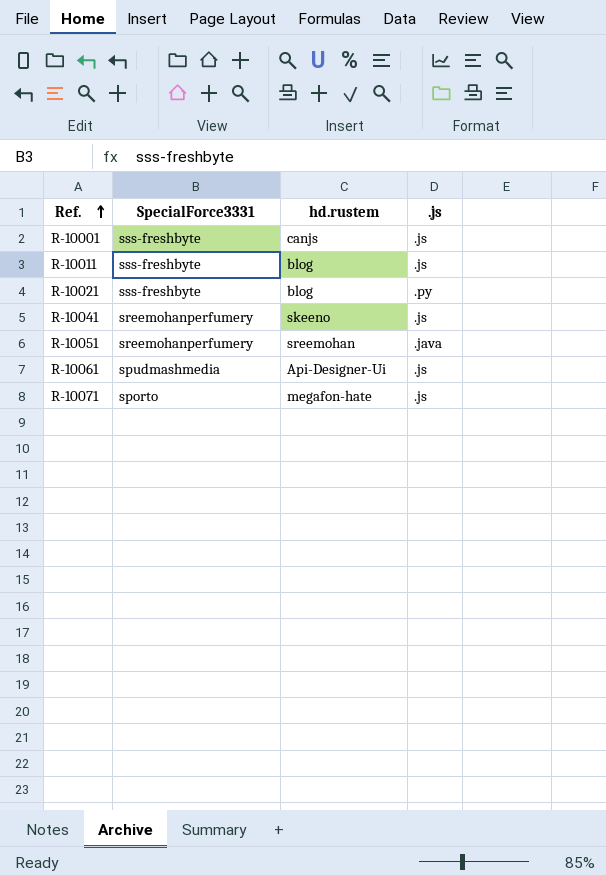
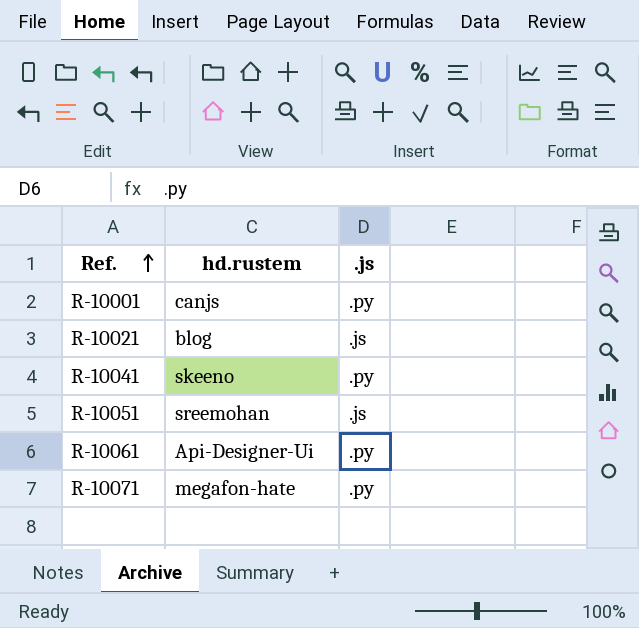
column SpecialForce3331 | position: 2 -> none
row R-10011: sss-freshbyte | blog | .js -> none
R-10001 | .js: .js -> .py
R-10021 | .js: .py -> .js
R-10041 | .js: .js -> .py
R-10051 | .js: .java -> .js
R-10061 | .js: .js -> .py
R-10071 | .js: .js -> .py

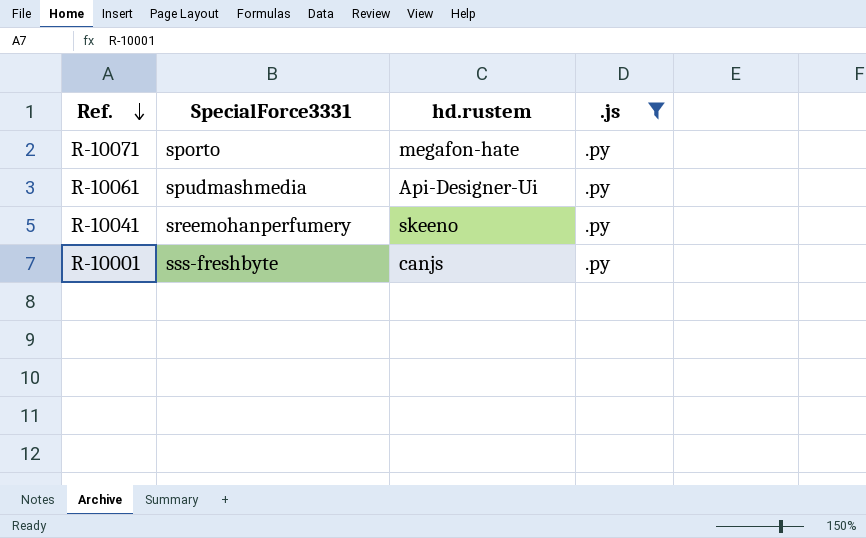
filter: none -> .js = .py
row order: Ref. ascending -> Ref. descending
column SpecialForce3331 | position: none -> 2

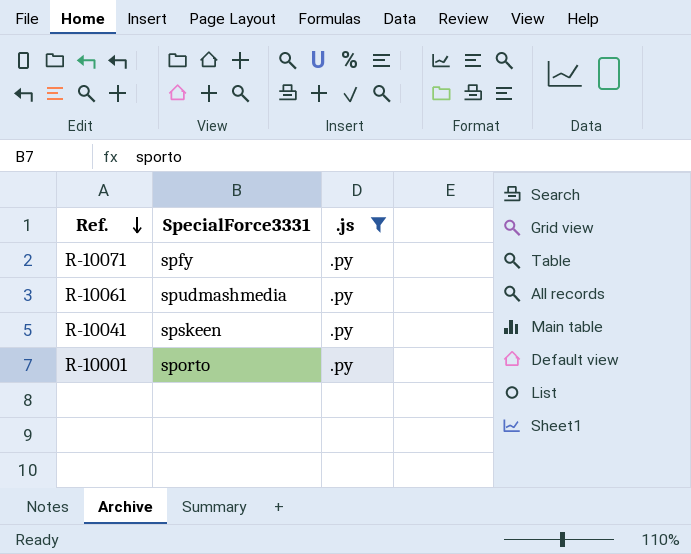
column hd.rustem | position: 3 -> none
R-10071 | SpecialForce3331: sporto -> spfy
R-10041 | SpecialForce3331: sreemohanperfumery -> spskeen
R-10001 | SpecialForce3331: sss-freshbyte -> sporto

